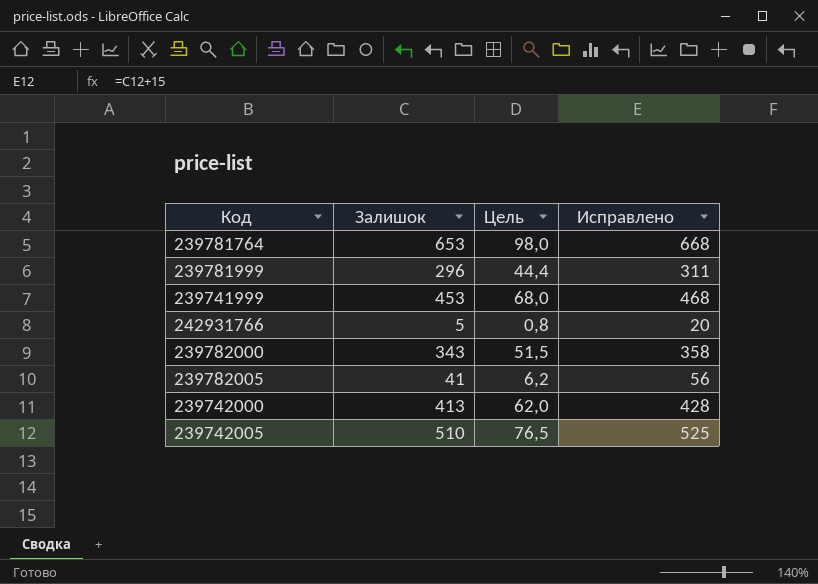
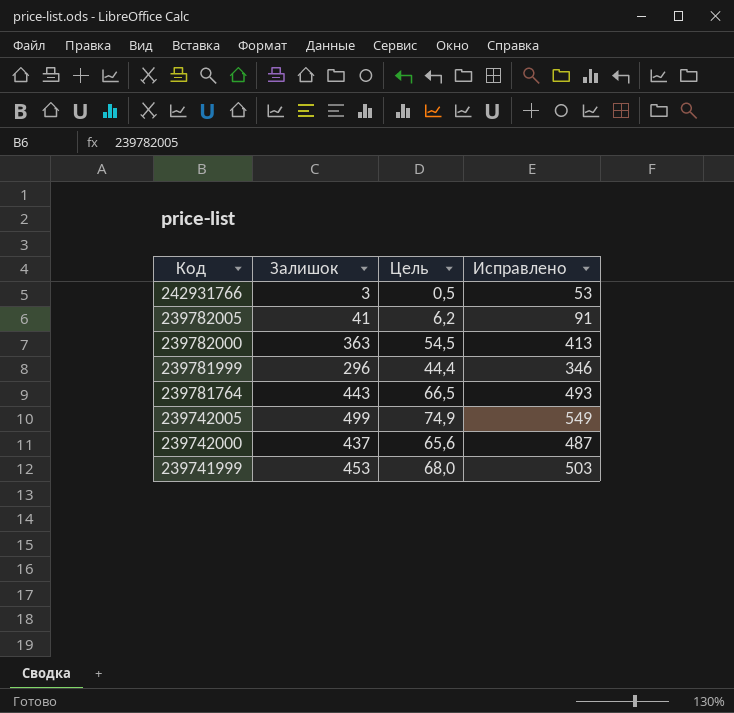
row order: none -> Код descending
column Исправлено | formula: [Залишок] + 15 -> [Залишок] + 50
242931766 | Залишок: 5 -> 3
242931766 | Цель: 0,8 -> 0,5
239782000 | Залишок: 343 -> 363
239782000 | Цель: 51,5 -> 54,5
239781764 | Залишок: 653 -> 443
239781764 | Цель: 98,0 -> 66,5
239742005 | Залишок: 510 -> 499
239742005 | Цель: 76,5 -> 74,9
239742000 | Залишок: 413 -> 437
239742000 | Цель: 62,0 -> 65,6

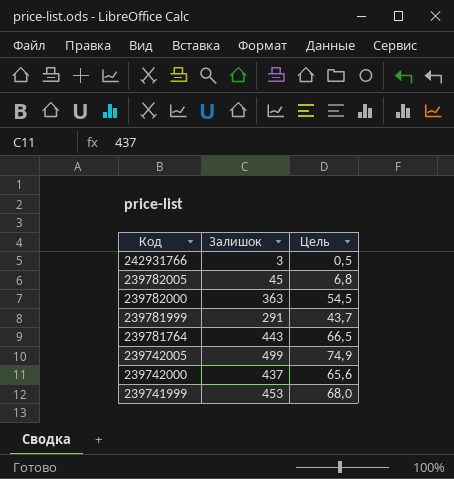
column Исправлено | formula: [Залишок] + 50 -> none
239782005 | Залишок: 41 -> 45
239782005 | Цель: 6,2 -> 6,8
239781999 | Залишок: 296 -> 291
239781999 | Цель: 44,4 -> 43,7

